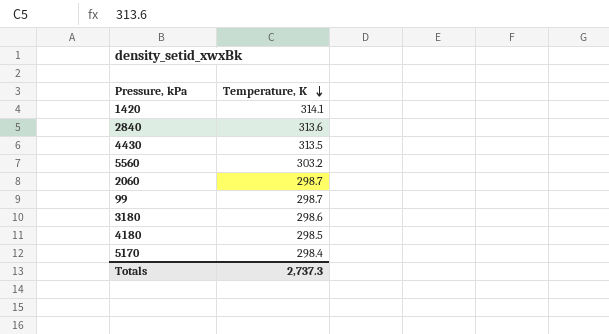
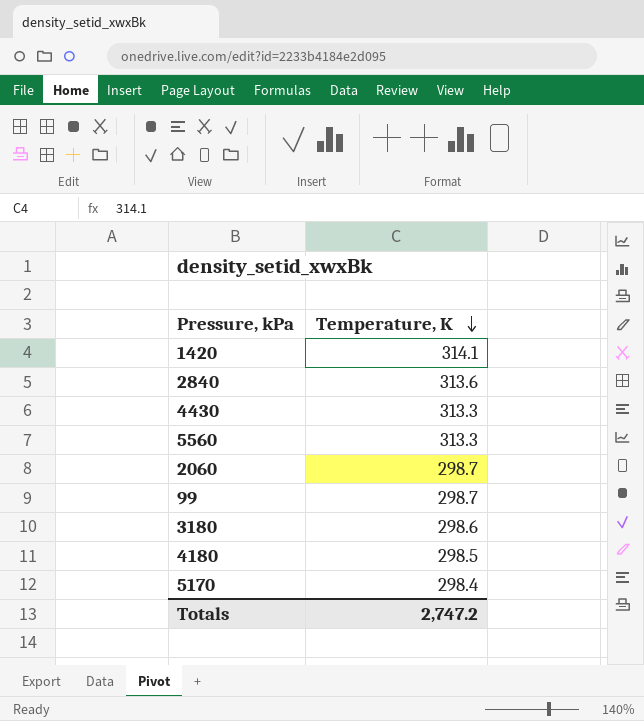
4430 | Temperature, K: 313.5 -> 313.3
5560 | Temperature, K: 303.2 -> 313.3
Totals | Temperature, K: 2,737.3 -> 2,747.2

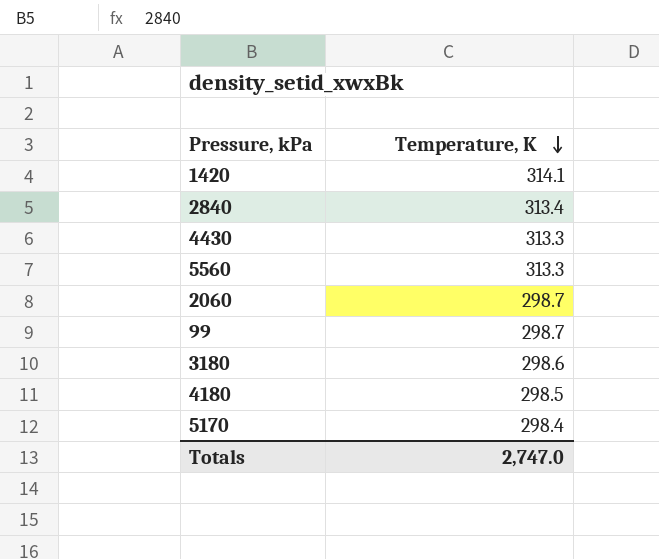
2840 | Temperature, K: 313.6 -> 313.4
Totals | Temperature, K: 2,747.2 -> 2,747.0

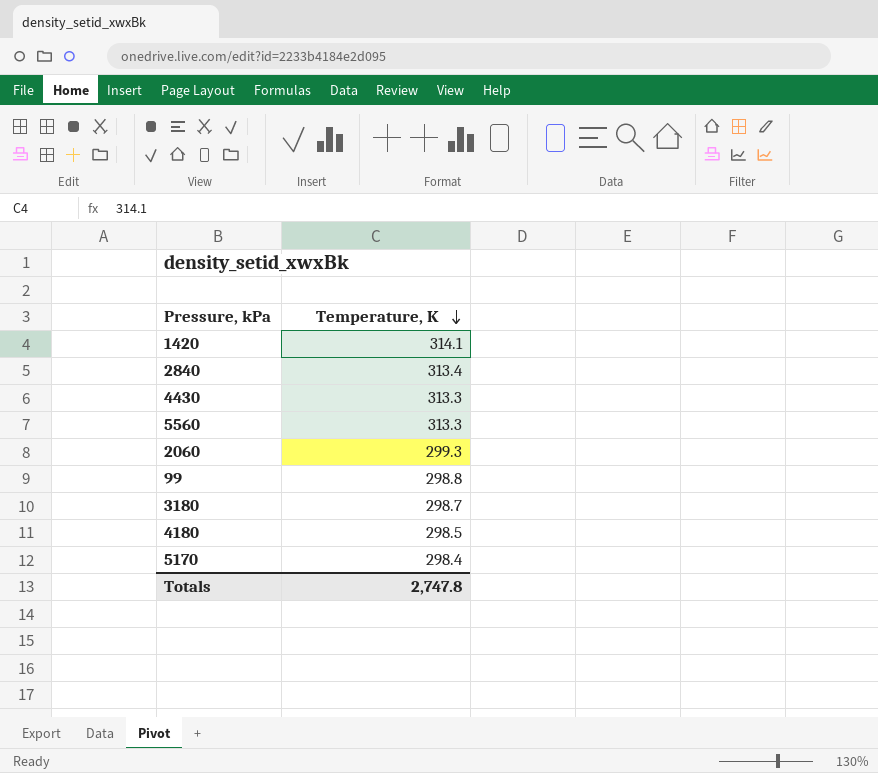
2060 | Temperature, K: 298.7 -> 299.3
99 | Temperature, K: 298.7 -> 298.8
3180 | Temperature, K: 298.6 -> 298.7
Totals | Temperature, K: 2,747.0 -> 2,747.8

